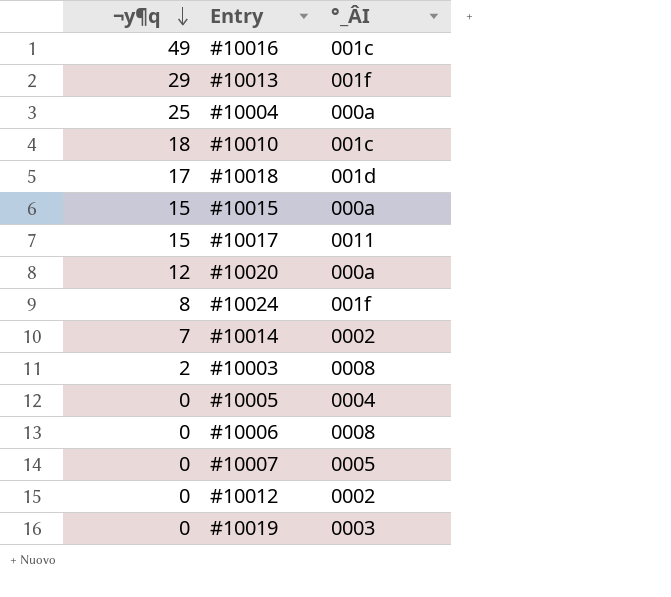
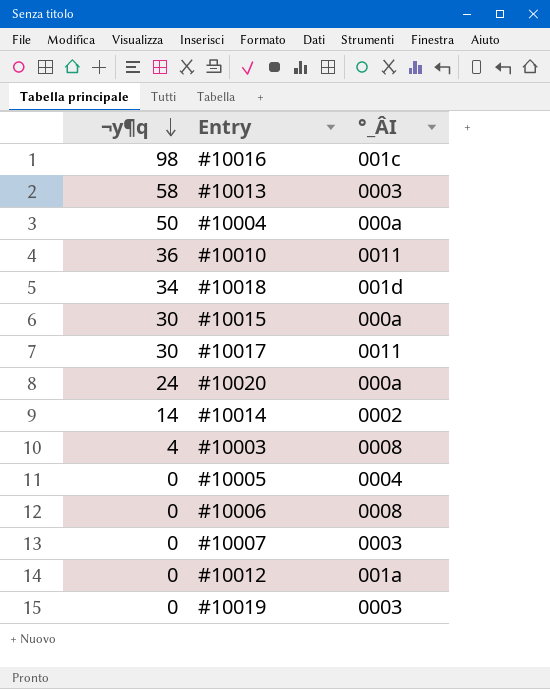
row #10024: 8 | 001f -> none
#10016 | ¬y¶q: 49 -> 98
#10013 | ¬y¶q: 29 -> 58
#10013 | °_ÂI: 001f -> 0003
#10004 | ¬y¶q: 25 -> 50
#10010 | ¬y¶q: 18 -> 36
#10010 | °_ÂI: 001c -> 0011
#10018 | ¬y¶q: 17 -> 34
#10015 | ¬y¶q: 15 -> 30
#10017 | ¬y¶q: 15 -> 30
#10020 | ¬y¶q: 12 -> 24
#10014 | ¬y¶q: 7 -> 14
#10003 | ¬y¶q: 2 -> 4
#10007 | °_ÂI: 0005 -> 0003
#10012 | °_ÂI: 0002 -> 001a

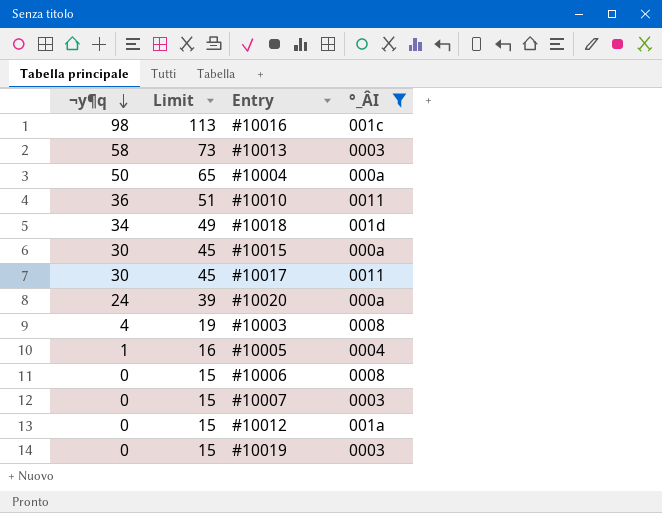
filter: none -> °_ÂI != 0002
column Limit | formula: none -> [¬y¶q] + 15
#10005 | ¬y¶q: 0 -> 1

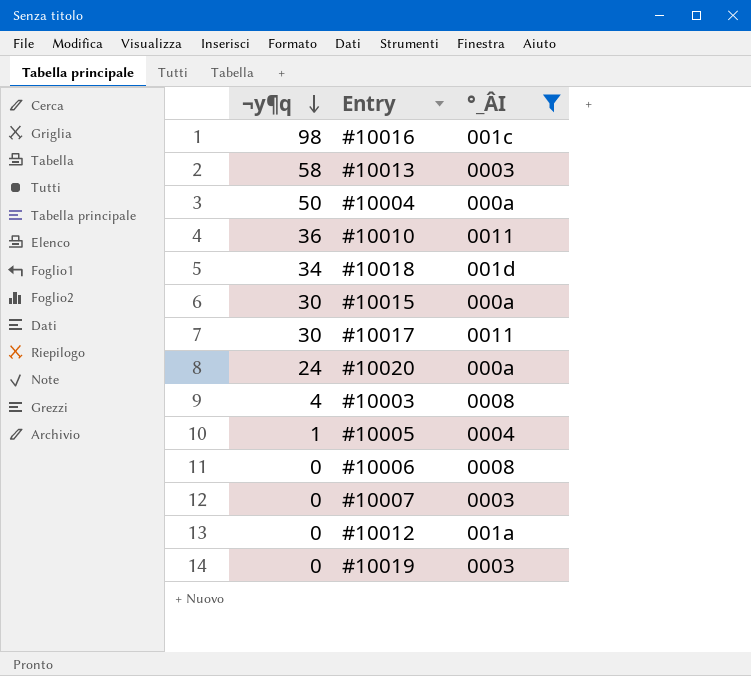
column Limit | formula: [¬y¶q] + 15 -> none

